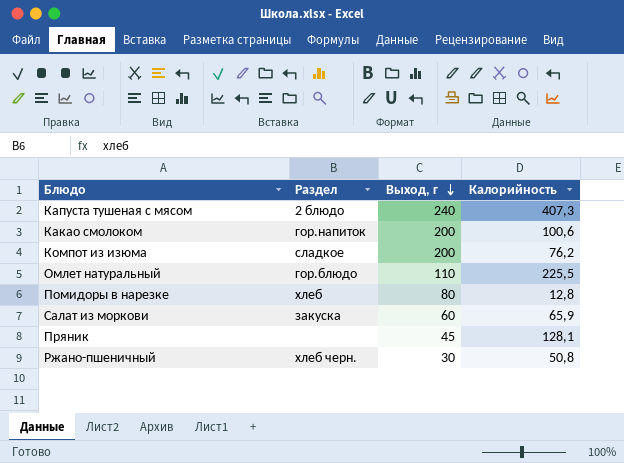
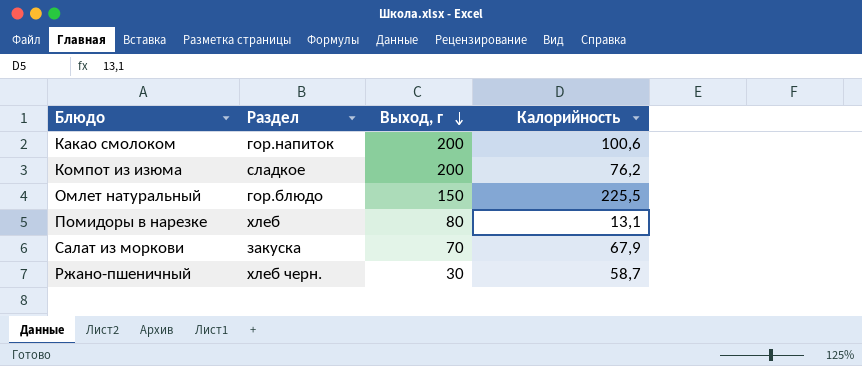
row Капуста тушеная с мясом: 2 блюдо | 240 | 407,3 -> none
row Пряник: none | 45 | 128,1 -> none
Омлет натуральный | Выход, г: 110 -> 150
Помидоры в нарезке | Калорийность: 12,8 -> 13,1
Салат из моркови | Выход, г: 60 -> 70
Салат из моркови | Калорийность: 65,9 -> 67,9
Ржано-пшеничный | Калорийность: 50,8 -> 58,7

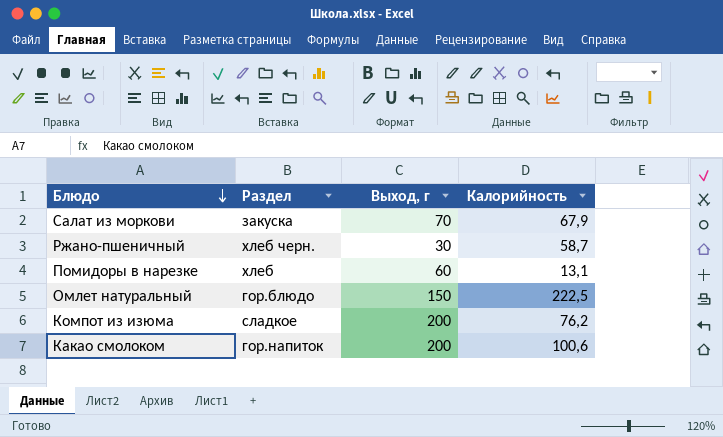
row order: Выход, г descending -> Блюдо descending
Помидоры в нарезке | Выход, г: 80 -> 60
Омлет натуральный | Калорийность: 225,5 -> 222,5

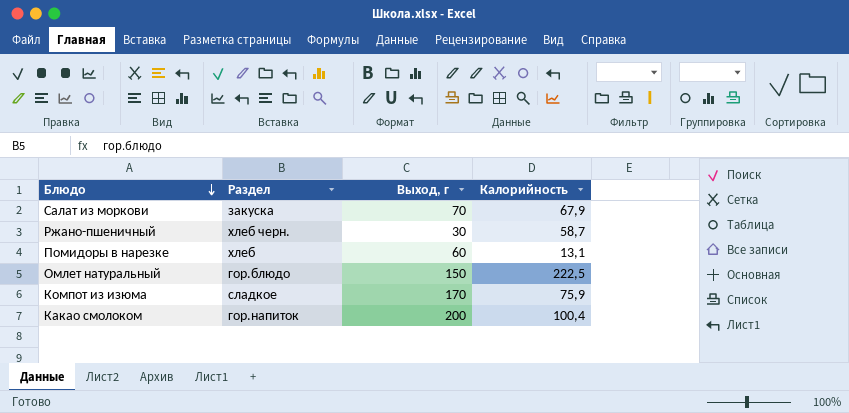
Компот из изюма | Выход, г: 200 -> 170
Компот из изюма | Калорийность: 76,2 -> 75,9
Какао смолоком | Калорийность: 100,6 -> 100,4

